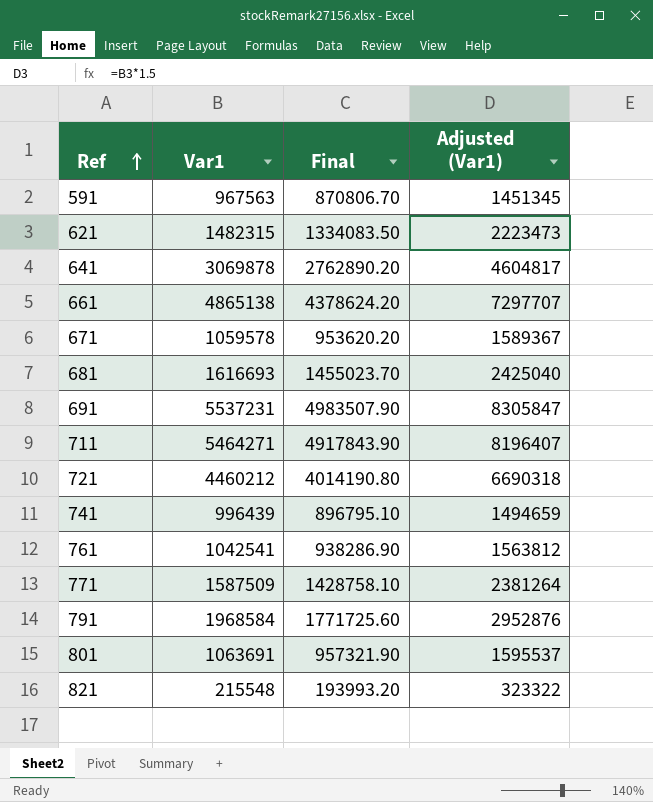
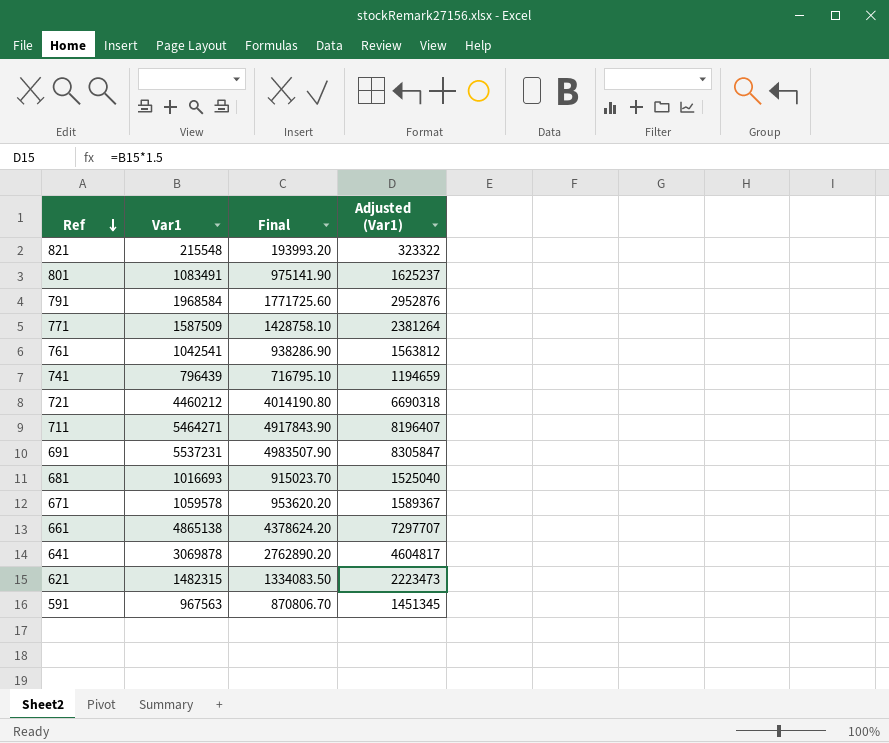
row order: Ref ascending -> Ref descending
801 | Var1: 1063691 -> 1083491
801 | Final: 957321.90 -> 975141.90
801 | Adjusted (Var1): 1595537 -> 1625237
741 | Var1: 996439 -> 796439
741 | Final: 896795.10 -> 716795.10
741 | Adjusted (Var1): 1494659 -> 1194659
681 | Var1: 1616693 -> 1016693
681 | Final: 1455023.70 -> 915023.70
681 | Adjusted (Var1): 2425040 -> 1525040

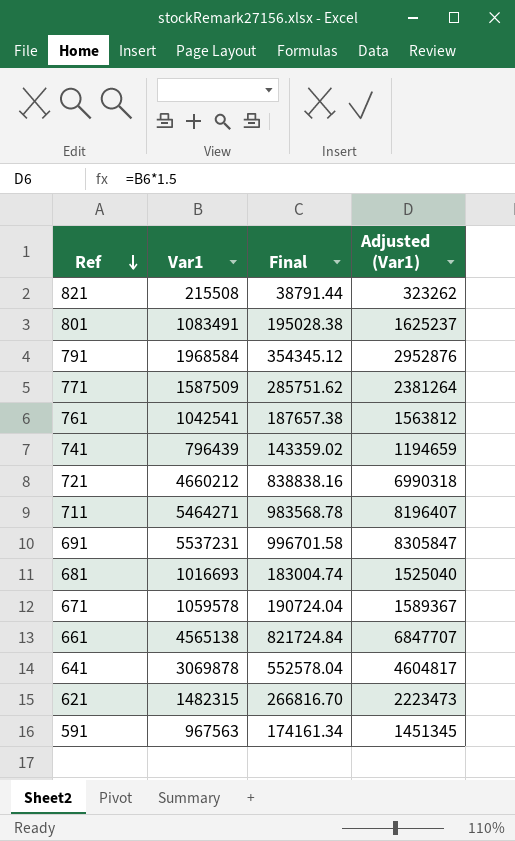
column Final | formula: [Var1] * 0.9 -> [Var1] * 0.18
821 | Var1: 215548 -> 215508
821 | Adjusted (Var1): 323322 -> 323262
721 | Var1: 4460212 -> 4660212
721 | Adjusted (Var1): 6690318 -> 6990318
661 | Var1: 4865138 -> 4565138
661 | Adjusted (Var1): 7297707 -> 6847707

